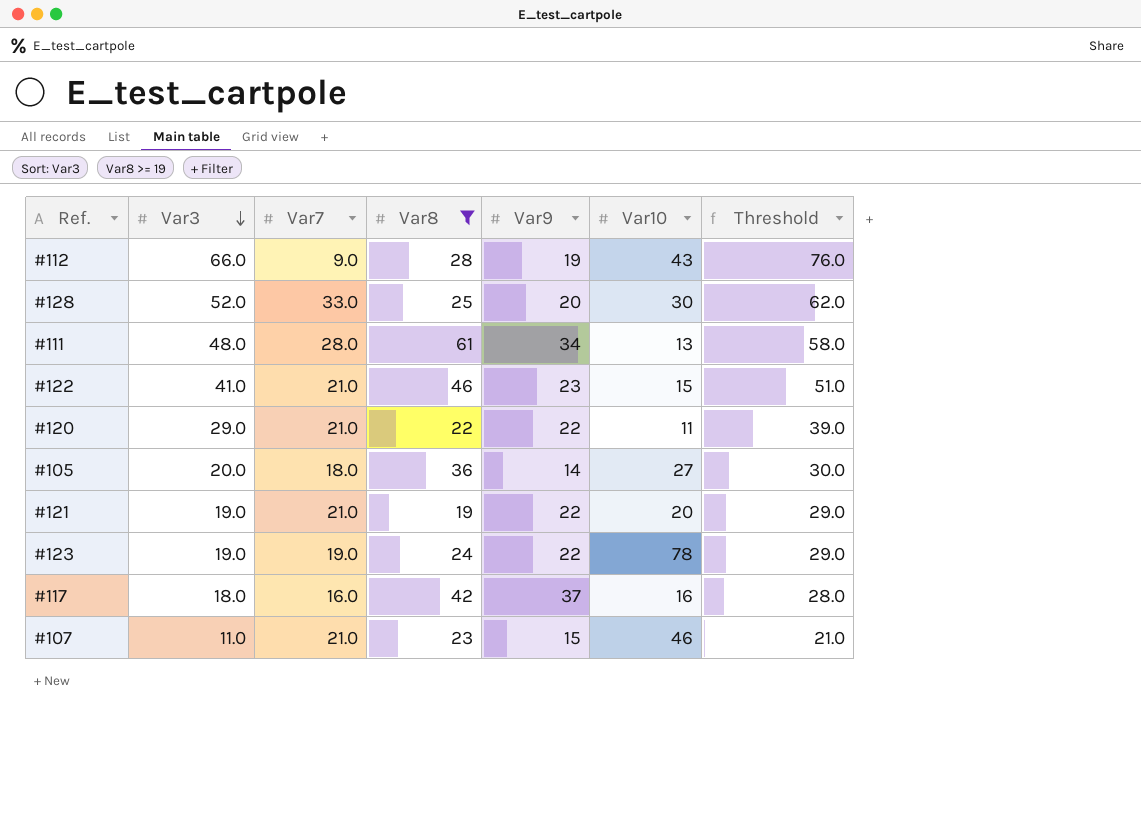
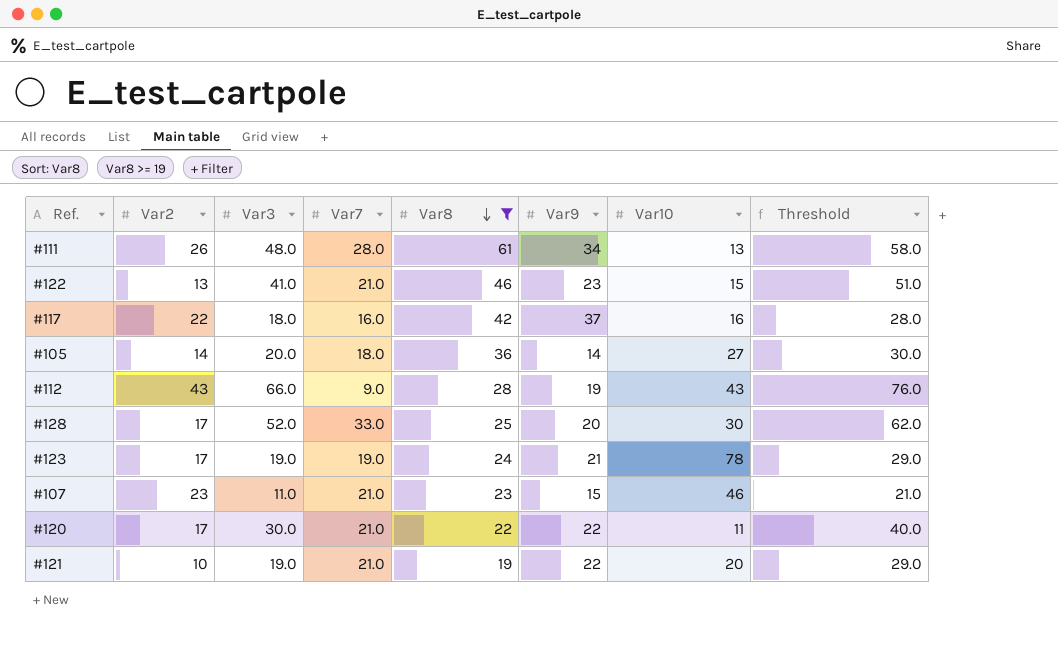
row order: Var3 descending -> Var8 descending
column Var2 | position: none -> 2
#123 | Var9: 22 -> 21
#120 | Var3: 29.0 -> 30.0
#120 | Threshold: 39.0 -> 40.0

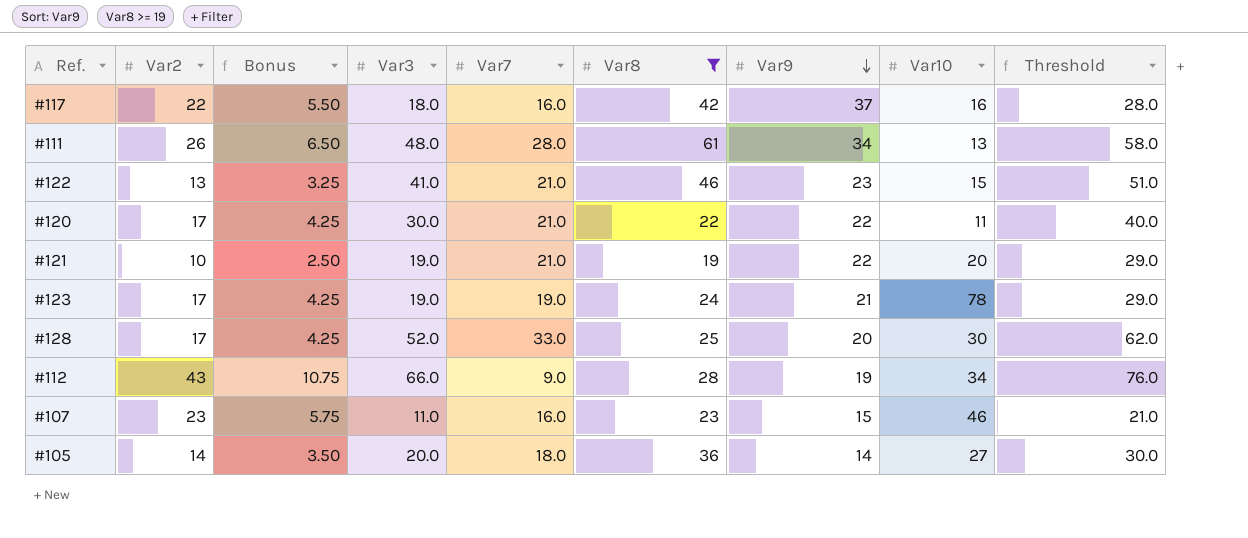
row order: Var8 descending -> Var9 descending
column Bonus | formula: none -> [Var2] * 0.25
#112 | Var10: 43 -> 34
#107 | Var7: 21.0 -> 16.0

